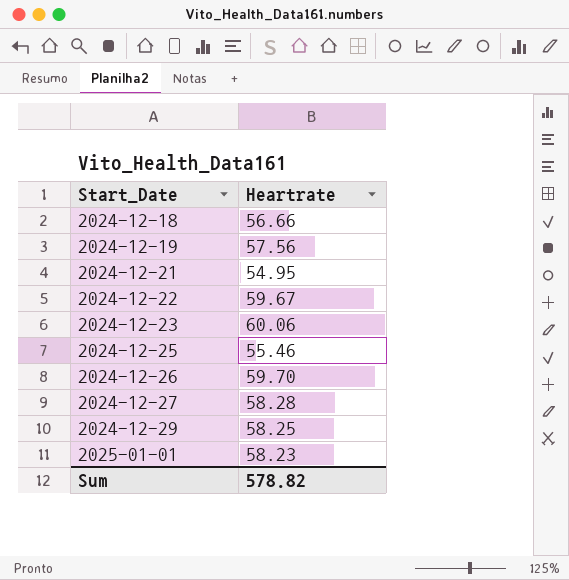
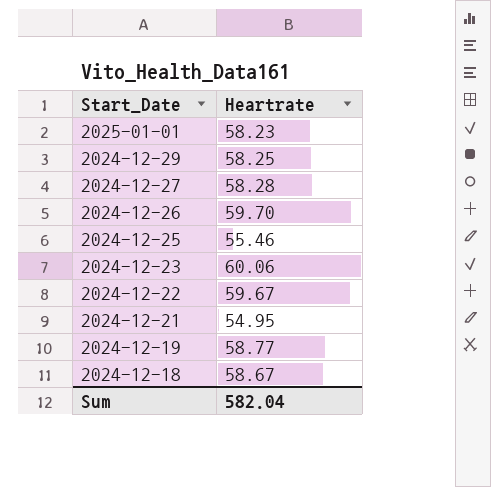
row order: Start_Date ascending -> Start_Date descending
2024-12-19 | Heartrate: 57.56 -> 58.77
2024-12-18 | Heartrate: 56.66 -> 58.67
Sum | Heartrate: 578.82 -> 582.04

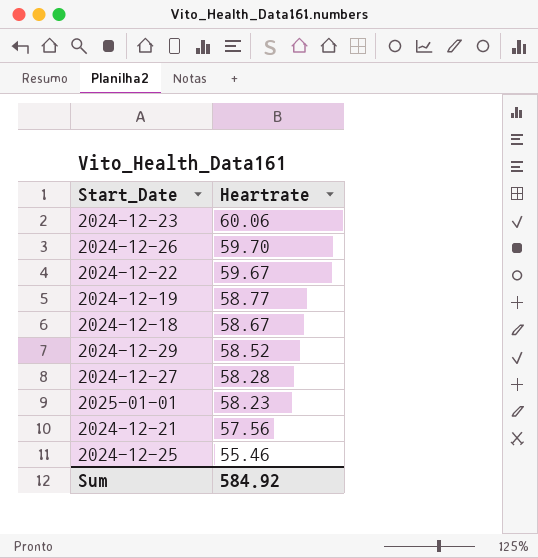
row order: Start_Date descending -> Heartrate descending
2024-12-29 | Heartrate: 58.25 -> 58.52
2024-12-21 | Heartrate: 54.95 -> 57.56
Sum | Heartrate: 582.04 -> 584.92

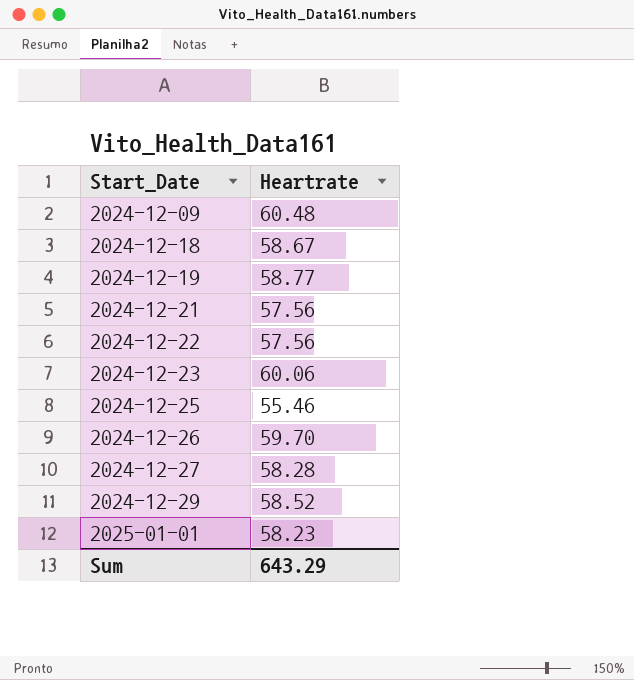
row order: Heartrate descending -> Start_Date ascending
row 2024-12-09: none -> 60.48
2024-12-22 | Heartrate: 59.67 -> 57.56
Sum | Heartrate: 584.92 -> 643.29

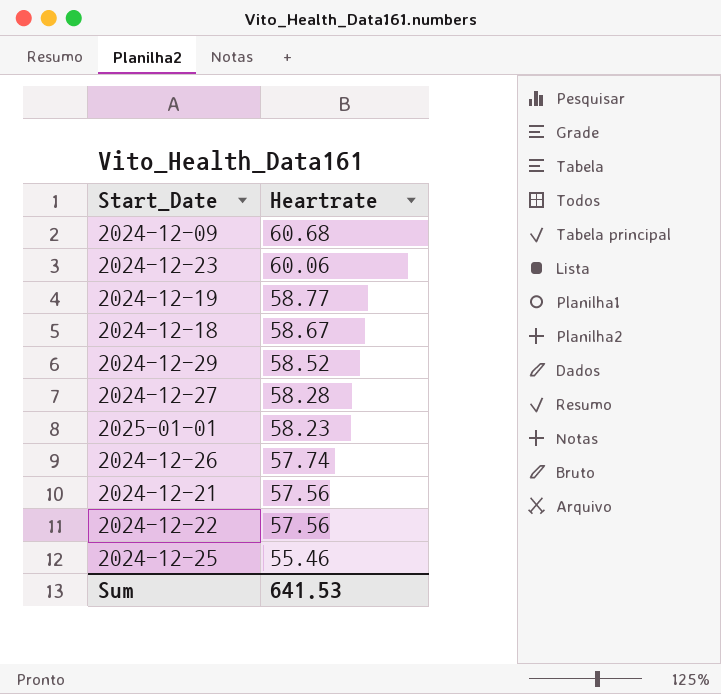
row order: Start_Date ascending -> Heartrate descending
2024-12-09 | Heartrate: 60.48 -> 60.68
2024-12-26 | Heartrate: 59.70 -> 57.74
Sum | Heartrate: 643.29 -> 641.53

